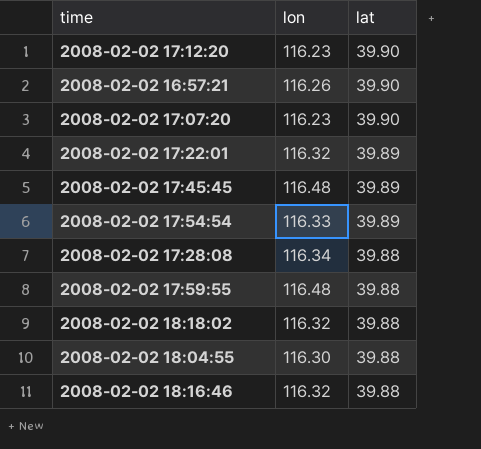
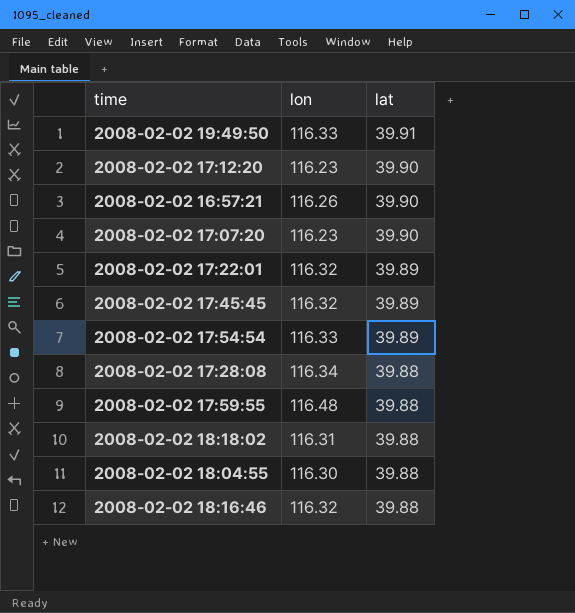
row 2008-02-02 19:49:50: none -> 116.33 | 39.91
2008-02-02 17:45:45 | lon: 116.48 -> 116.32
2008-02-02 18:18:02 | lon: 116.32 -> 116.31

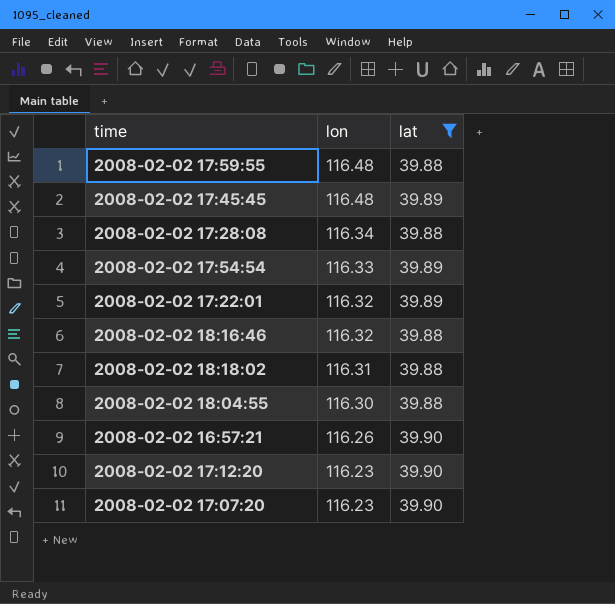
filter: none -> lat != 39.91
row order: lat descending -> lon descending
2008-02-02 17:45:45 | lon: 116.32 -> 116.48

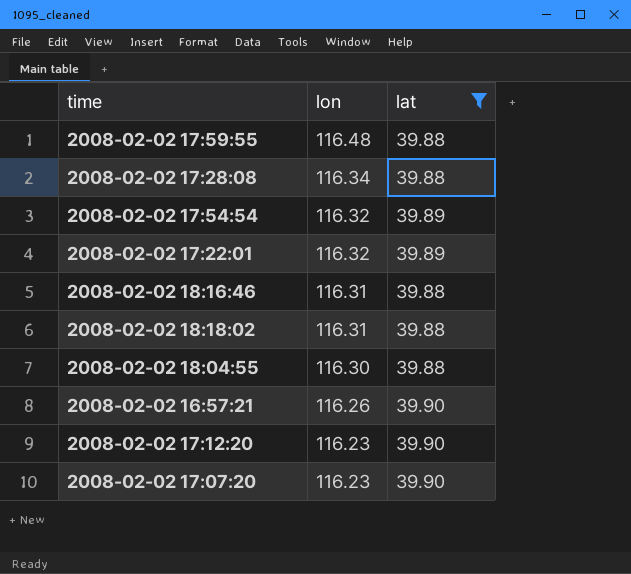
row 2008-02-02 17:45:45: 116.48 | 39.89 -> none
2008-02-02 17:54:54 | lon: 116.33 -> 116.32
2008-02-02 18:16:46 | lon: 116.32 -> 116.31

